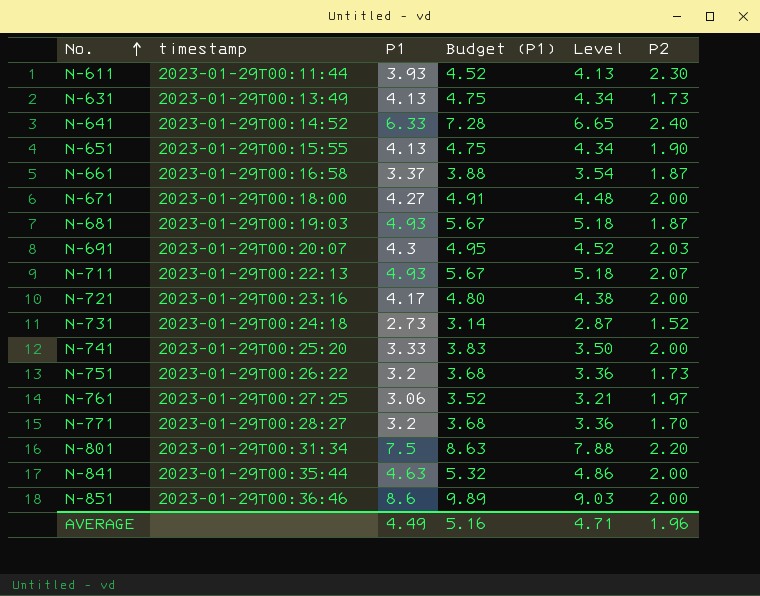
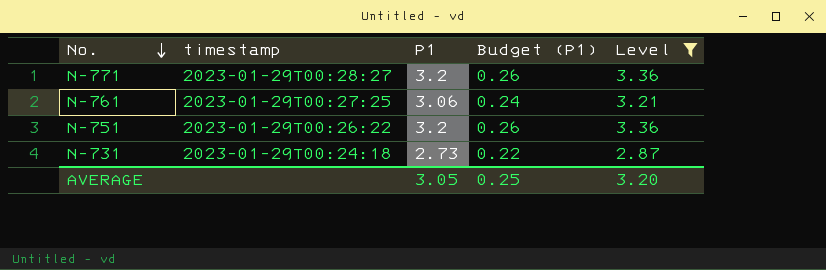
filter: none -> Level <= 3.36
row order: No. ascending -> No. descending
column P2 | position: 6 -> none
column Budget (P1) | formula: [P1] * 1.15 -> [P1] * 0.08
AVERAGE | P1: 4.49 -> 3.05
AVERAGE | Budget (P1): 5.16 -> 0.25
AVERAGE | Level: 4.71 -> 3.20

